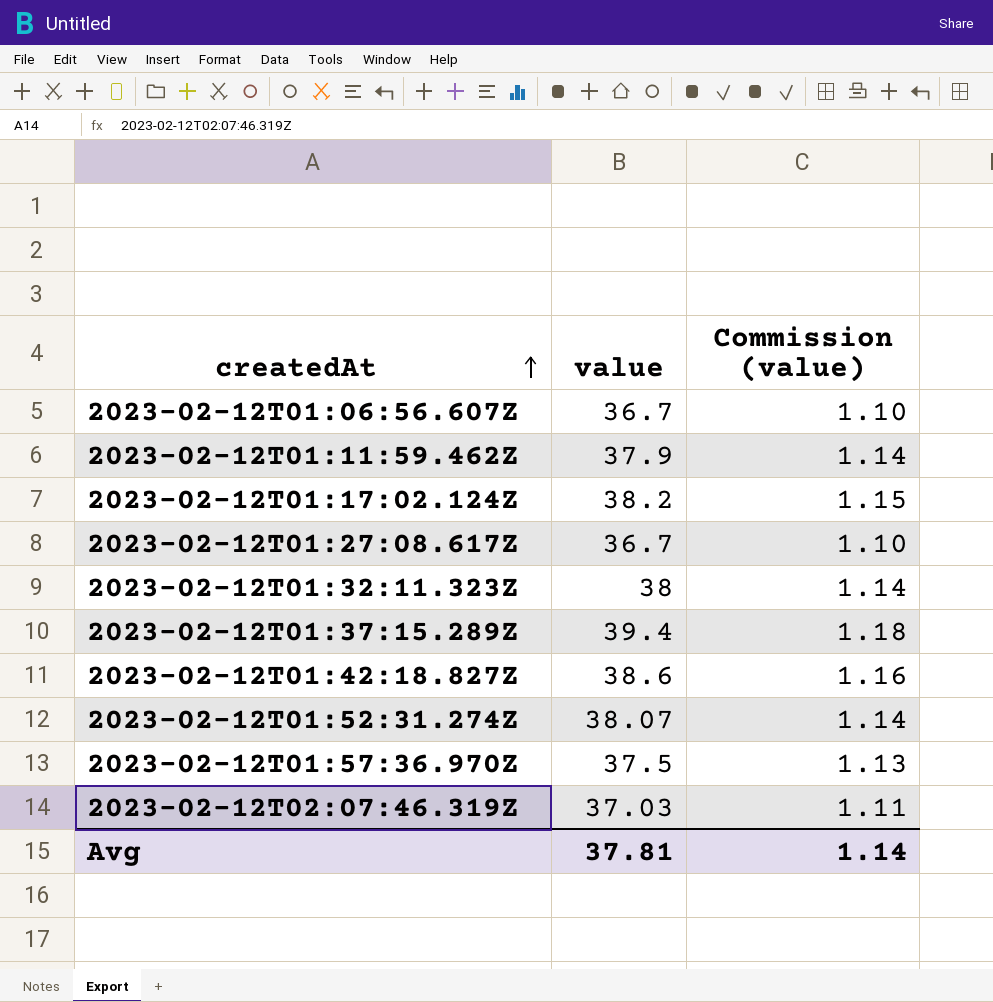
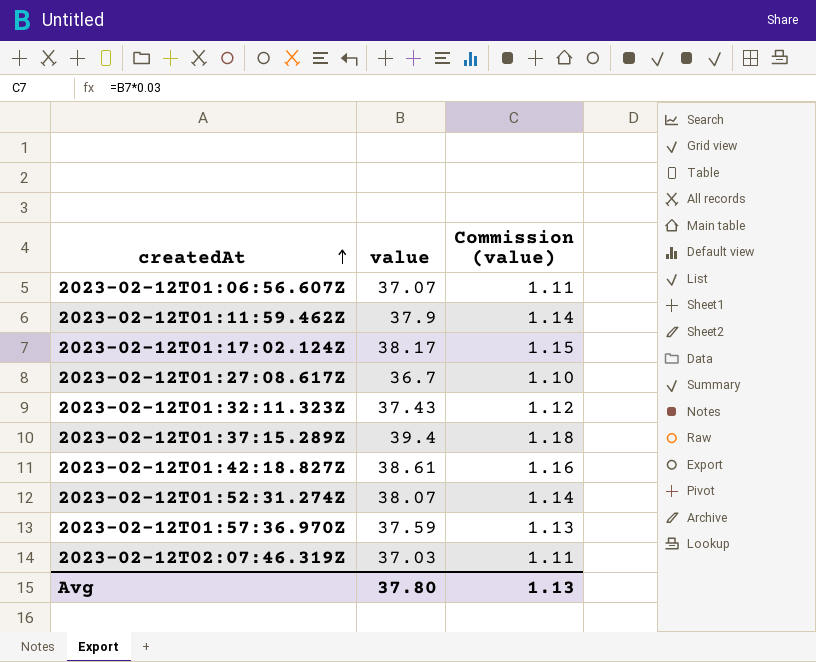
2023-02-12T01:06:56.607Z | value: 36.7 -> 37.07
2023-02-12T01:06:56.607Z | Commission (value): 1.10 -> 1.11
2023-02-12T01:17:02.124Z | value: 38.2 -> 38.17
2023-02-12T01:32:11.323Z | value: 38 -> 37.43
2023-02-12T01:32:11.323Z | Commission (value): 1.14 -> 1.12
2023-02-12T01:42:18.827Z | value: 38.6 -> 38.61
2023-02-12T01:57:36.970Z | value: 37.5 -> 37.59
Avg | value: 37.81 -> 37.80
Avg | Commission (value): 1.14 -> 1.13

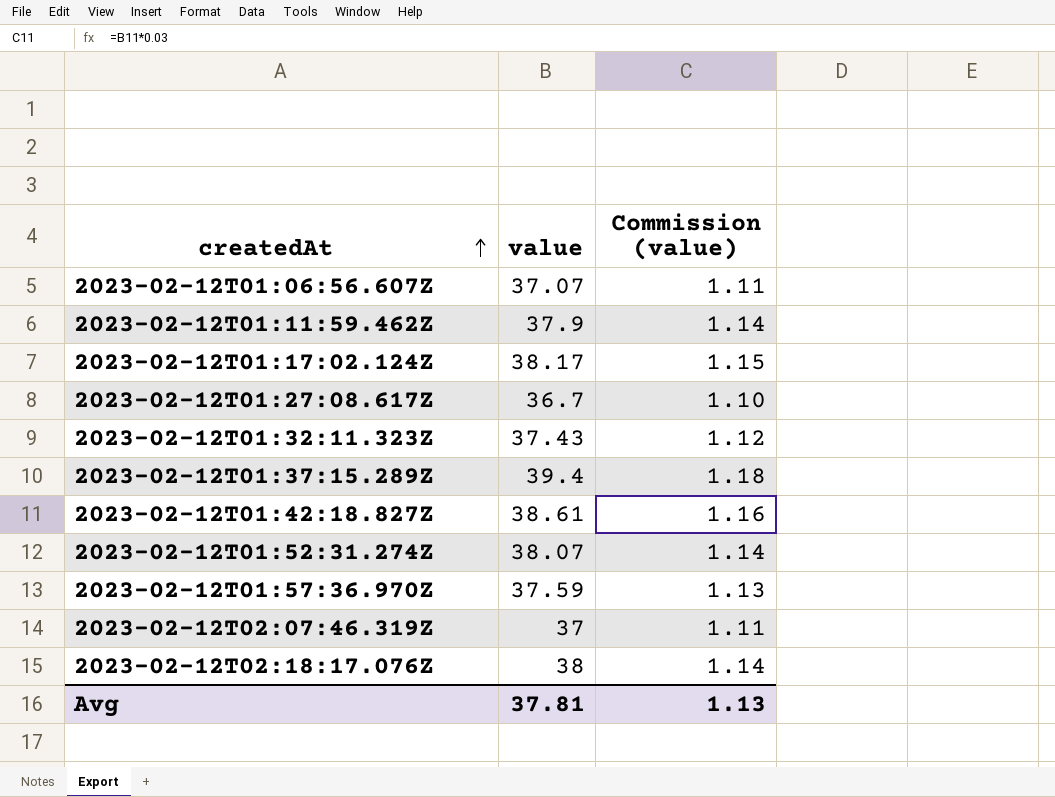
2023-02-12T02:07:46.319Z | value: 37.03 -> 37
row 2023-02-12T02:18:17.076Z: none -> 38 | 1.14
Avg | value: 37.80 -> 37.81

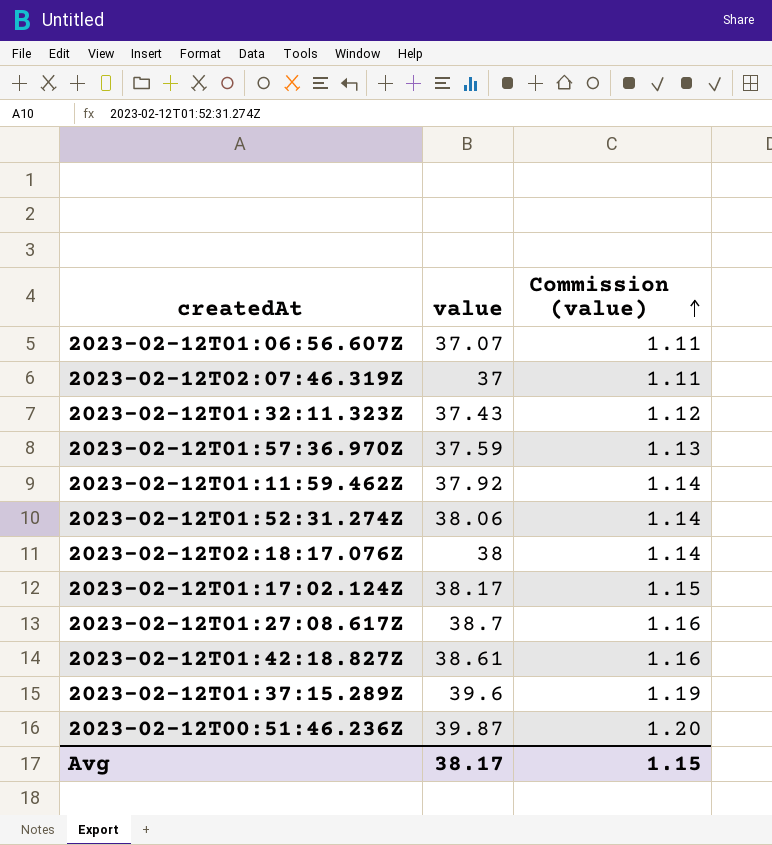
row order: createdAt ascending -> Commission (value) ascending
2023-02-12T01:11:59.462Z | value: 37.9 -> 37.92
2023-02-12T01:52:31.274Z | value: 38.07 -> 38.06
2023-02-12T01:27:08.617Z | value: 36.7 -> 38.7
2023-02-12T01:27:08.617Z | Commission (value): 1.10 -> 1.16
2023-02-12T01:37:15.289Z | value: 39.4 -> 39.6
2023-02-12T01:37:15.289Z | Commission (value): 1.18 -> 1.19
row 2023-02-12T00:51:46.236Z: none -> 39.87 | 1.20
Avg | value: 37.81 -> 38.17
Avg | Commission (value): 1.13 -> 1.15

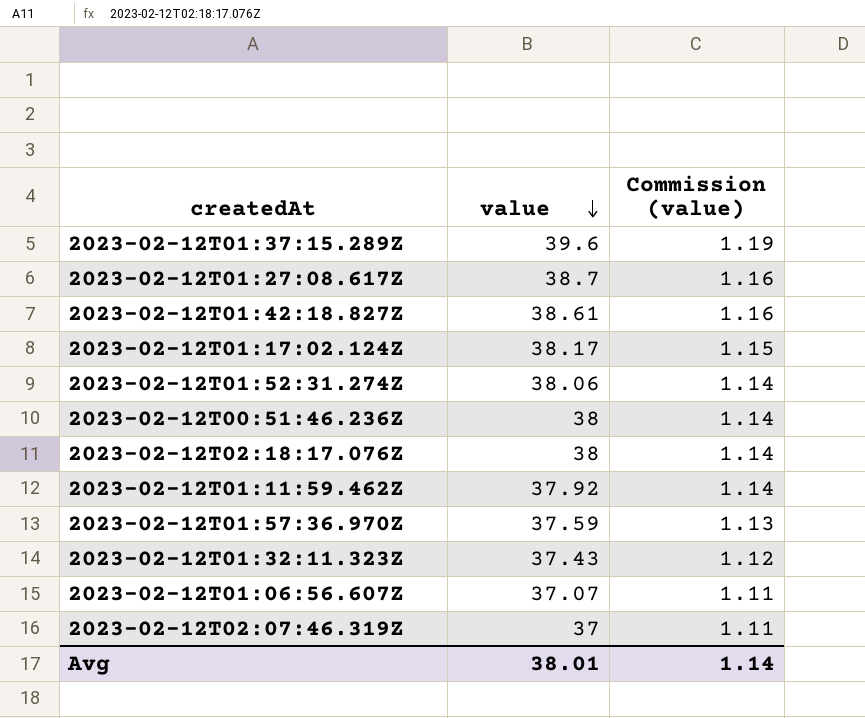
row order: Commission (value) ascending -> value descending
2023-02-12T00:51:46.236Z | value: 39.87 -> 38
2023-02-12T00:51:46.236Z | Commission (value): 1.20 -> 1.14
Avg | value: 38.17 -> 38.01
Avg | Commission (value): 1.15 -> 1.14

